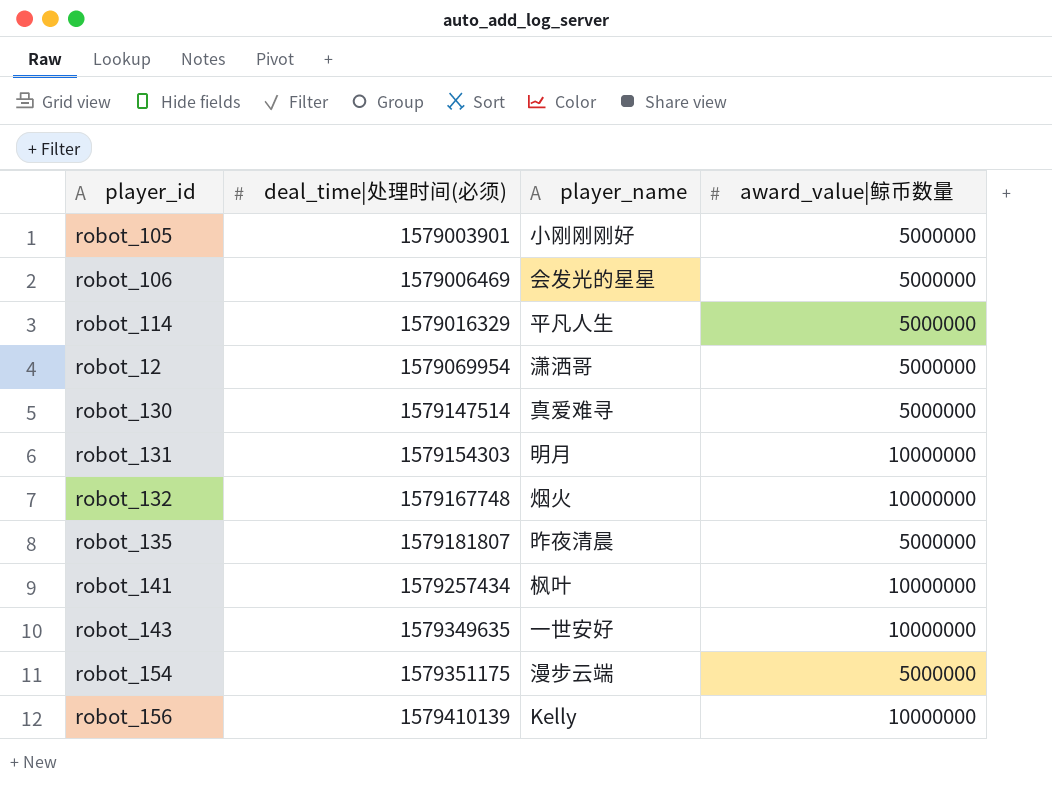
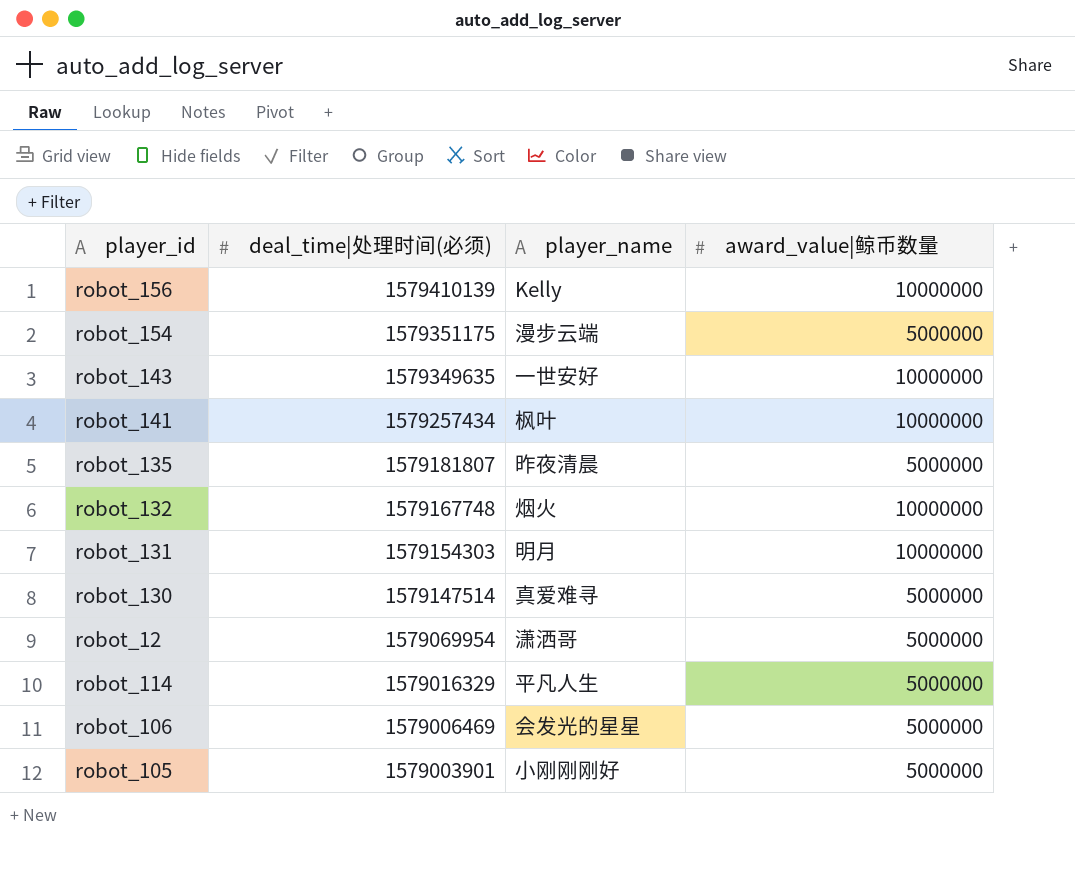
row order: deal_time|处理时间(必须) ascending -> deal_time|处理时间(必须) descending

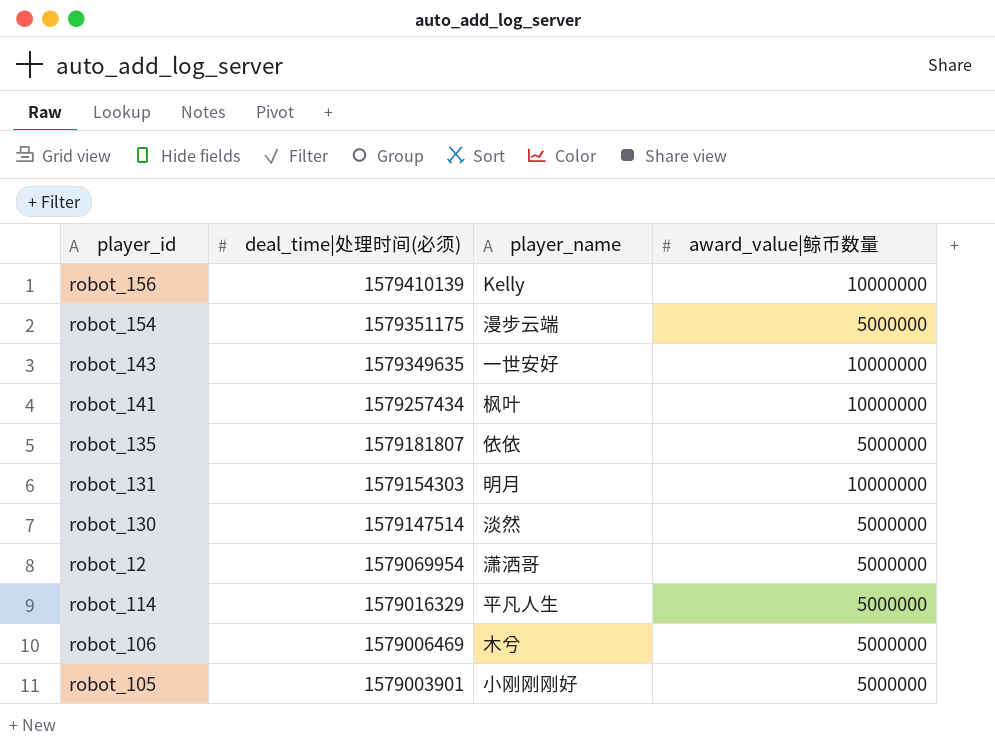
row robot_132: 1579167748 | 烟火 | 10000000 -> none
robot_135 | player_name: 昨夜清晨 -> 依依
robot_130 | player_name: 真爱难寻 -> 淡然
robot_106 | player_name: 会发光的星星 -> 木兮

